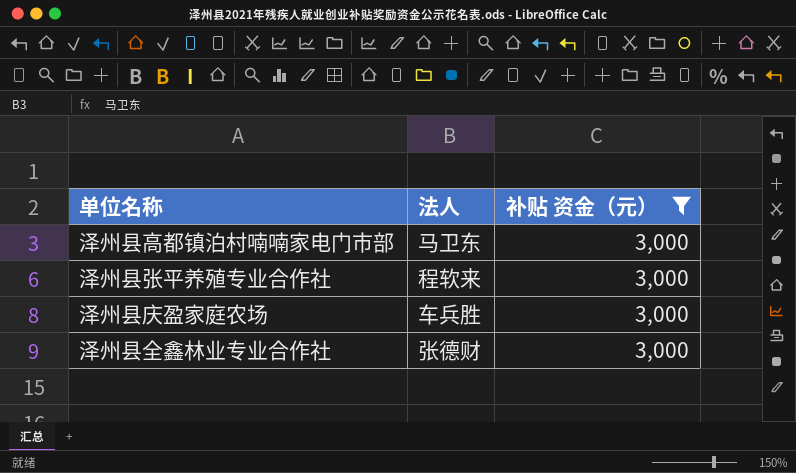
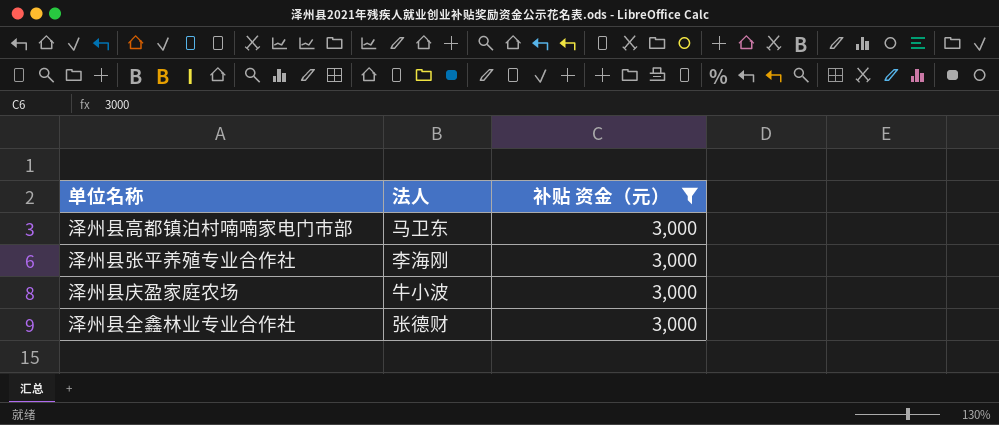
泽州县张平养殖专业合作社 | 法人: 程软来 -> 李海刚
泽州县庆盈家庭农场 | 法人: 车兵胜 -> 牛小波

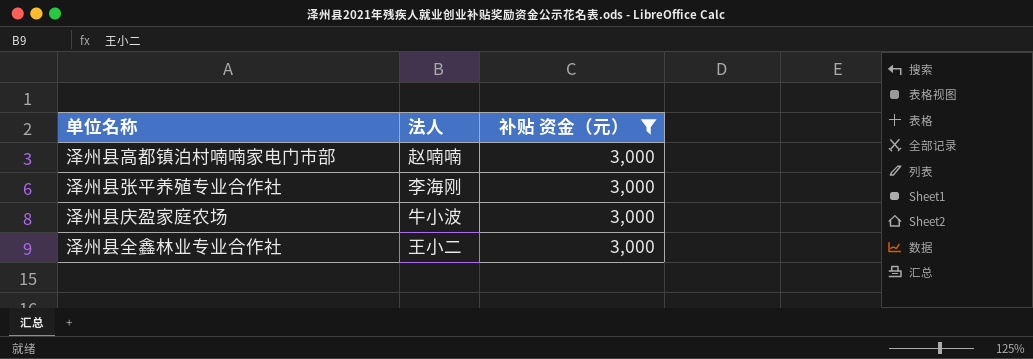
泽州县高都镇泊村喃喃家电门市部 | 法人: 马卫东 -> 赵喃喃
泽州县全鑫林业专业合作社 | 法人: 张德财 -> 王小二

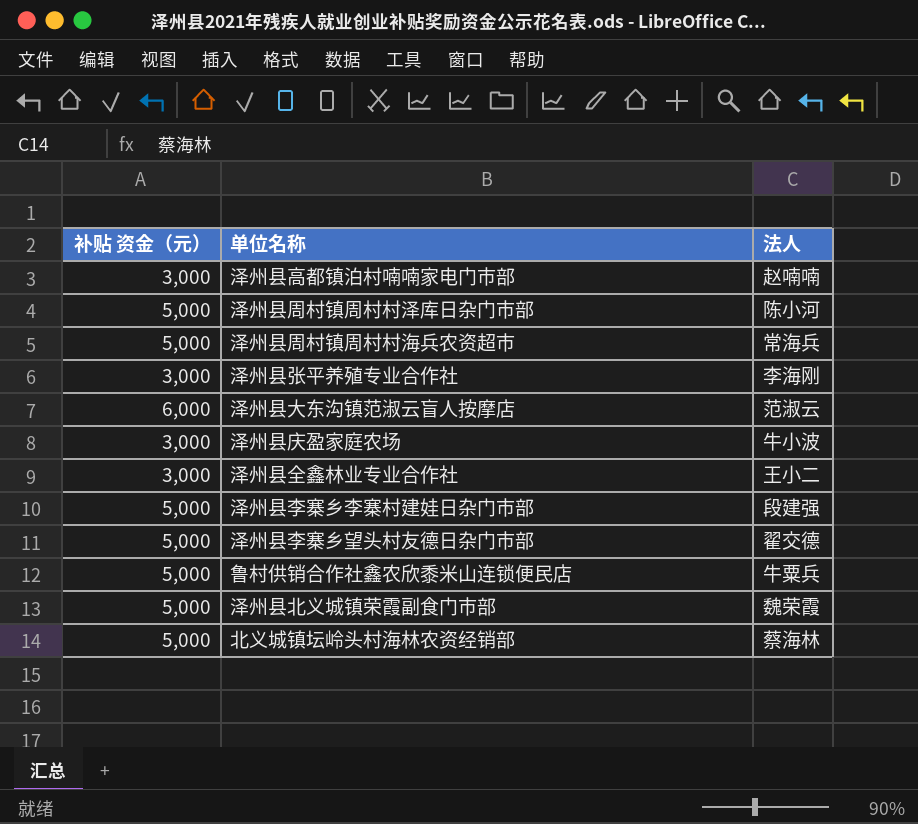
filter: 补贴 资金（元） = 3,000 -> none
column 补贴 资金（元） | position: 3 -> 1

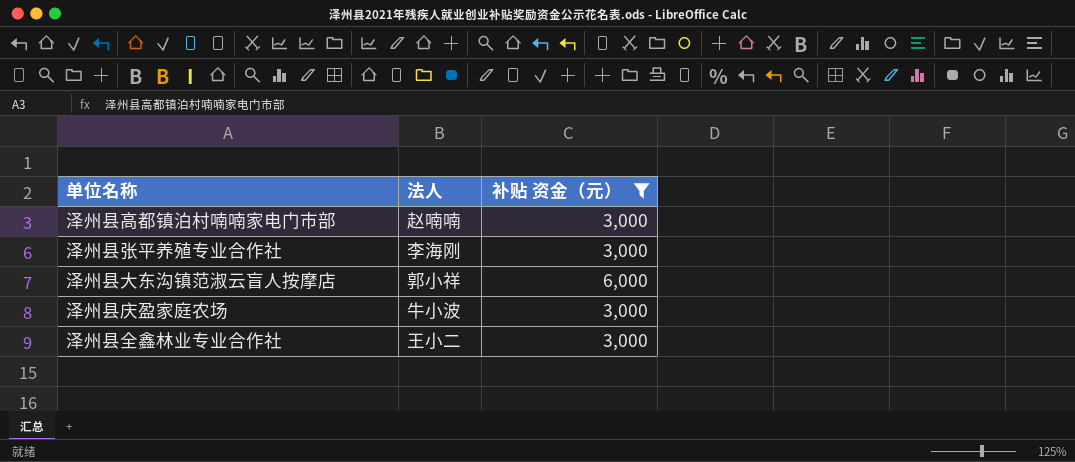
filter: none -> 补贴 资金（元） != 5,000
column 补贴 资金（元） | position: 1 -> 3
泽州县大东沟镇范淑云盲人按摩店 | 法人: 范淑云 -> 郭小祥

